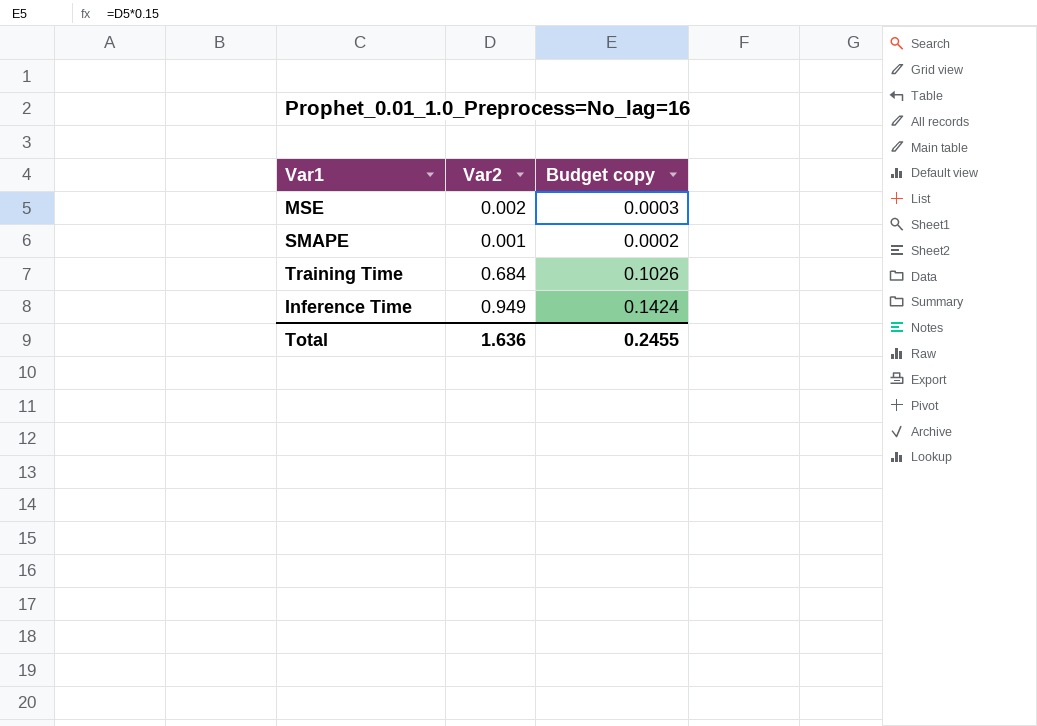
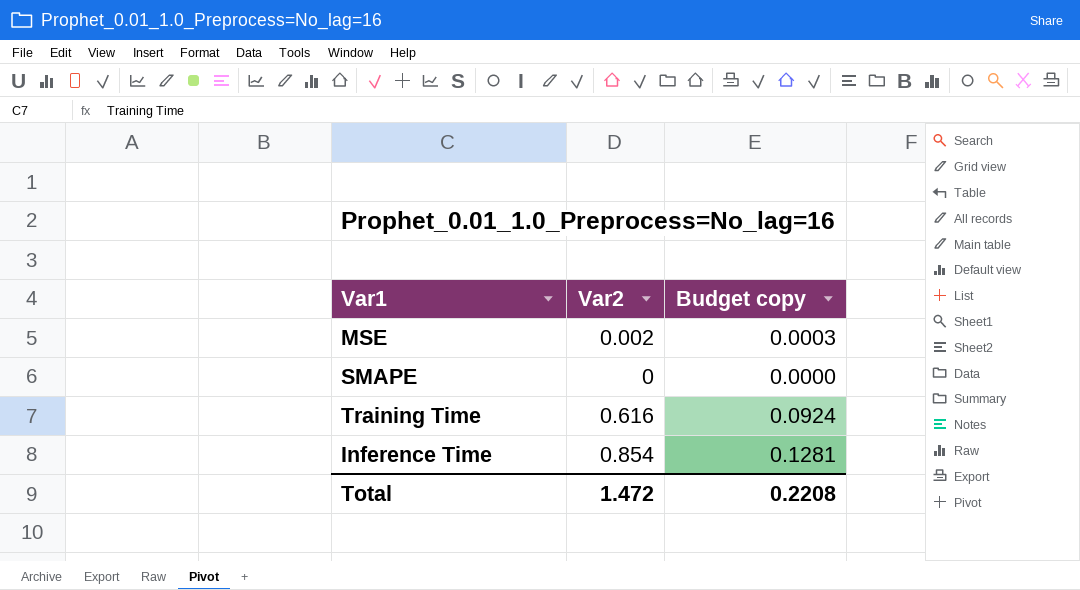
SMAPE | Var2: 0.001 -> 0
SMAPE | Budget copy: 0.0002 -> 0.0000
Training Time | Var2: 0.684 -> 0.616
Training Time | Budget copy: 0.1026 -> 0.0924
Inference Time | Var2: 0.949 -> 0.854
Inference Time | Budget copy: 0.1424 -> 0.1281
Total | Var2: 1.636 -> 1.472
Total | Budget copy: 0.2455 -> 0.2208

